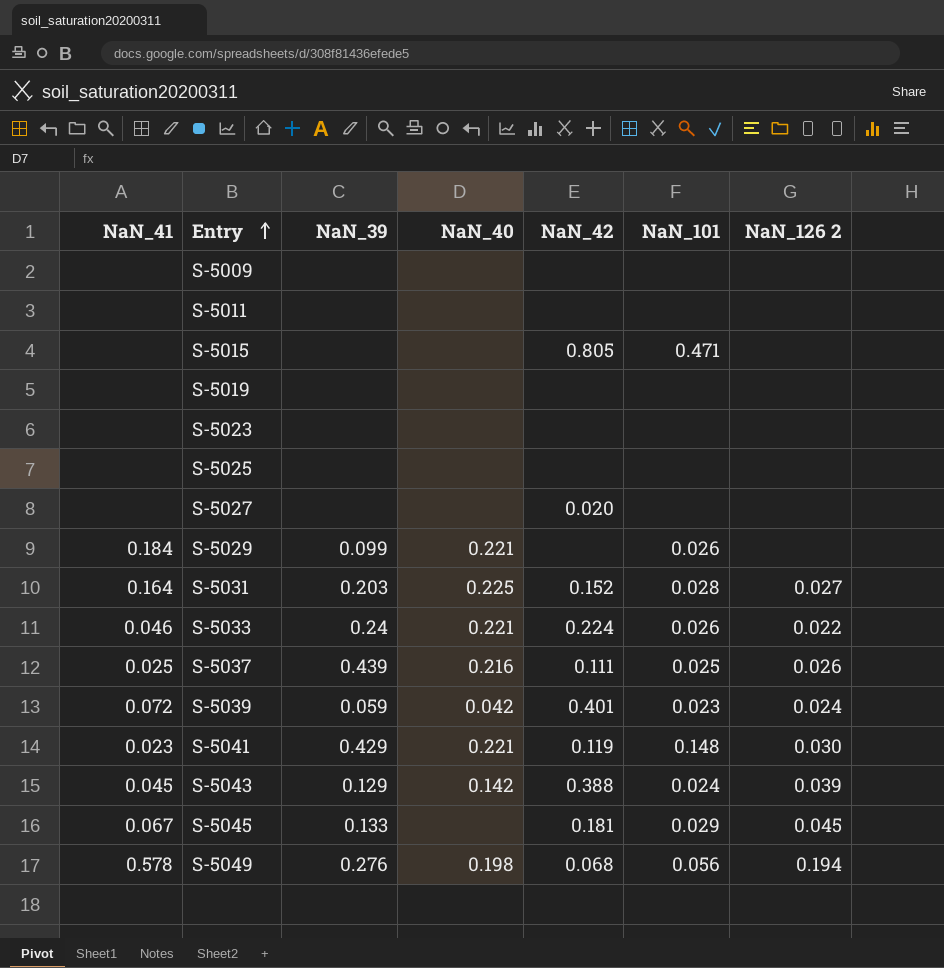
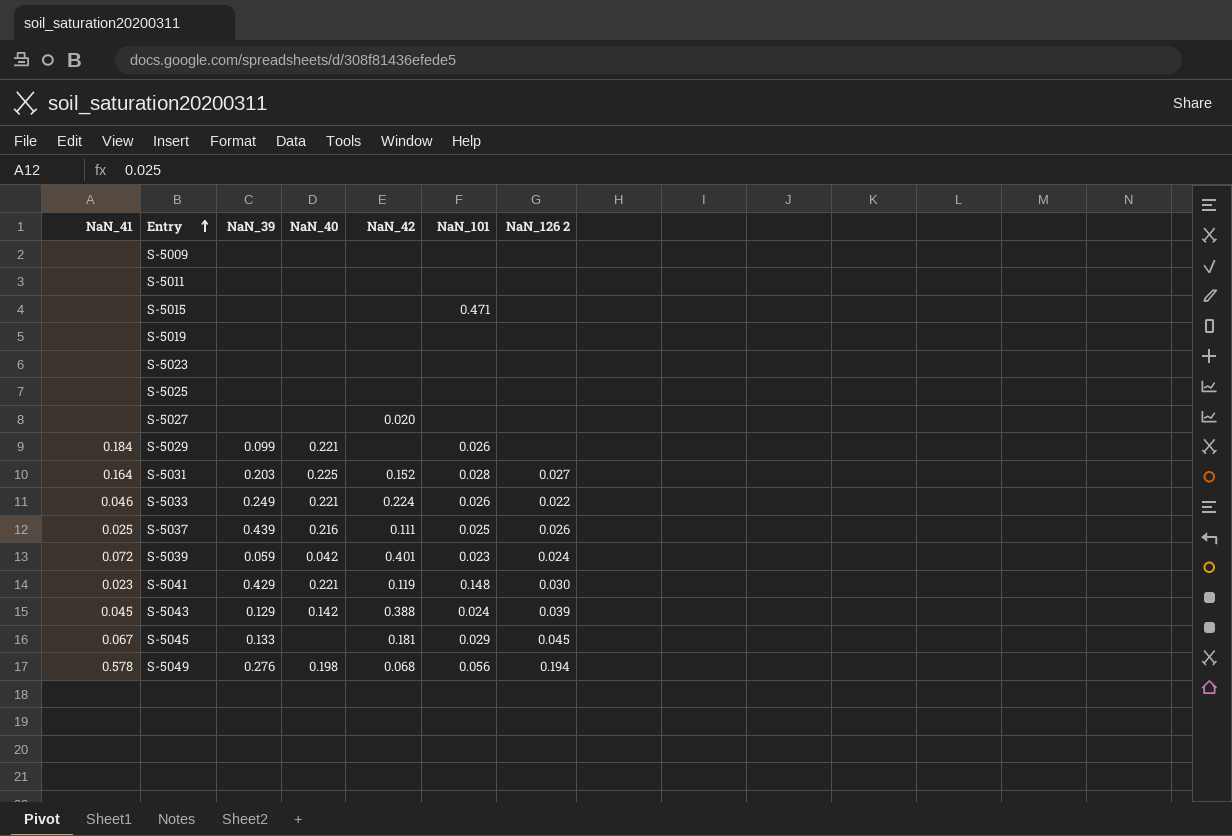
S-5015 | NaN_42: 0.805 -> none
S-5033 | NaN_39: 0.24 -> 0.249

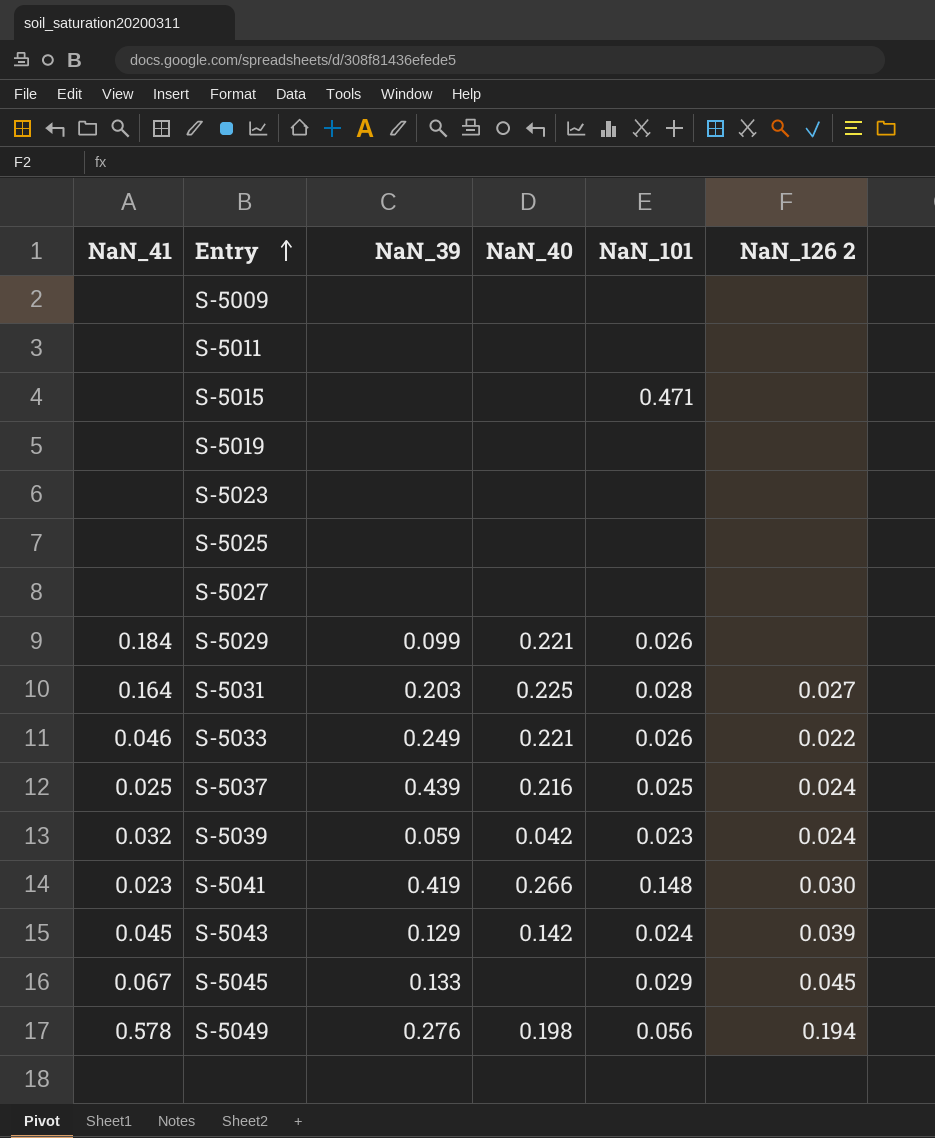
column NaN_42 | position: 5 -> none
S-5037 | NaN_126 2: 0.026 -> 0.024
S-5039 | NaN_41: 0.072 -> 0.032
S-5041 | NaN_39: 0.429 -> 0.419
S-5041 | NaN_40: 0.221 -> 0.266

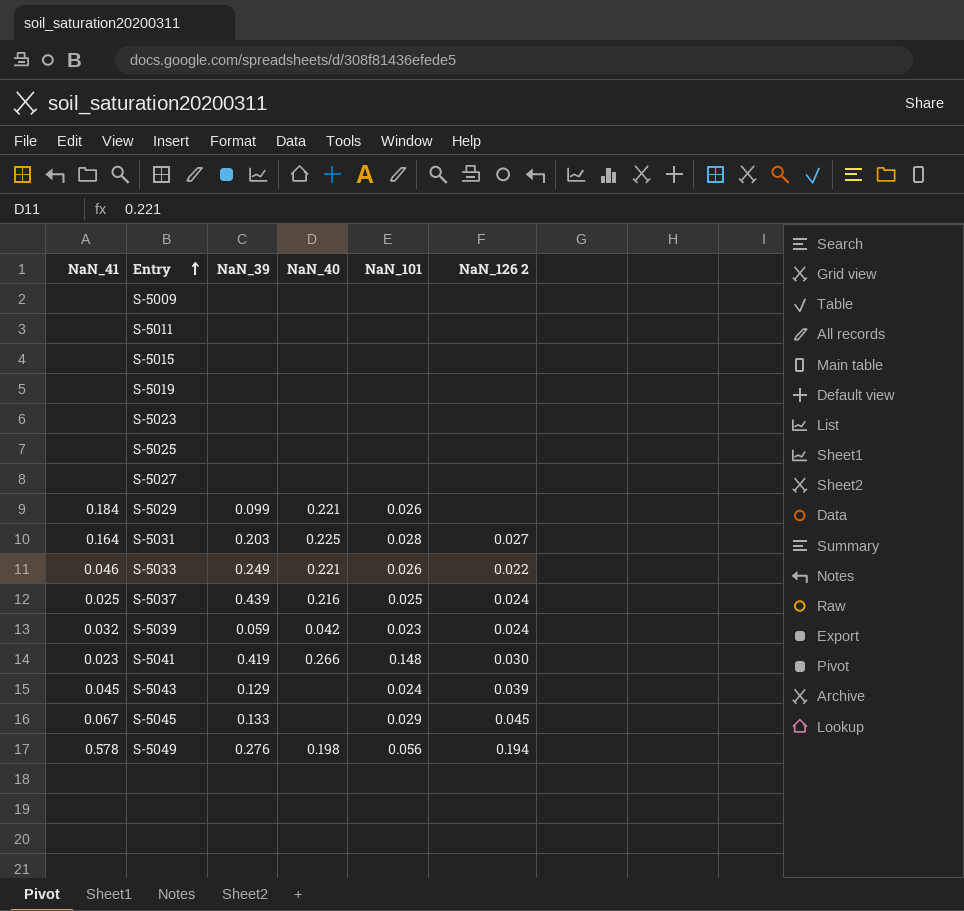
S-5015 | NaN_101: 0.471 -> none
S-5043 | NaN_40: 0.142 -> none

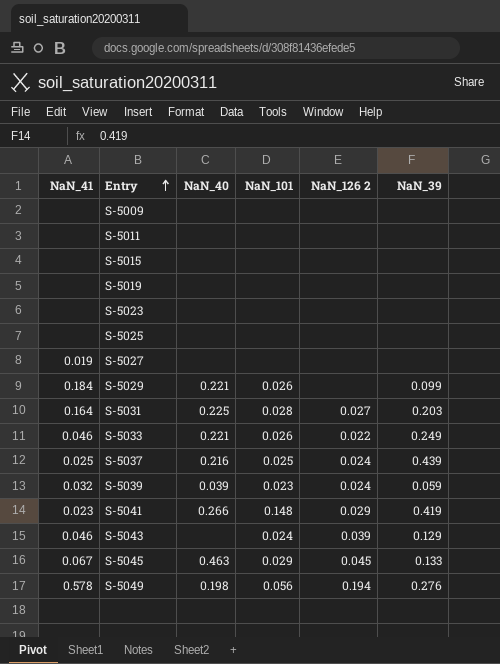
column NaN_39 | position: 3 -> 6
S-5027 | NaN_41: none -> 0.019
S-5039 | NaN_40: 0.042 -> 0.039
S-5041 | NaN_126 2: 0.030 -> 0.029
S-5043 | NaN_41: 0.045 -> 0.046
S-5045 | NaN_40: none -> 0.463

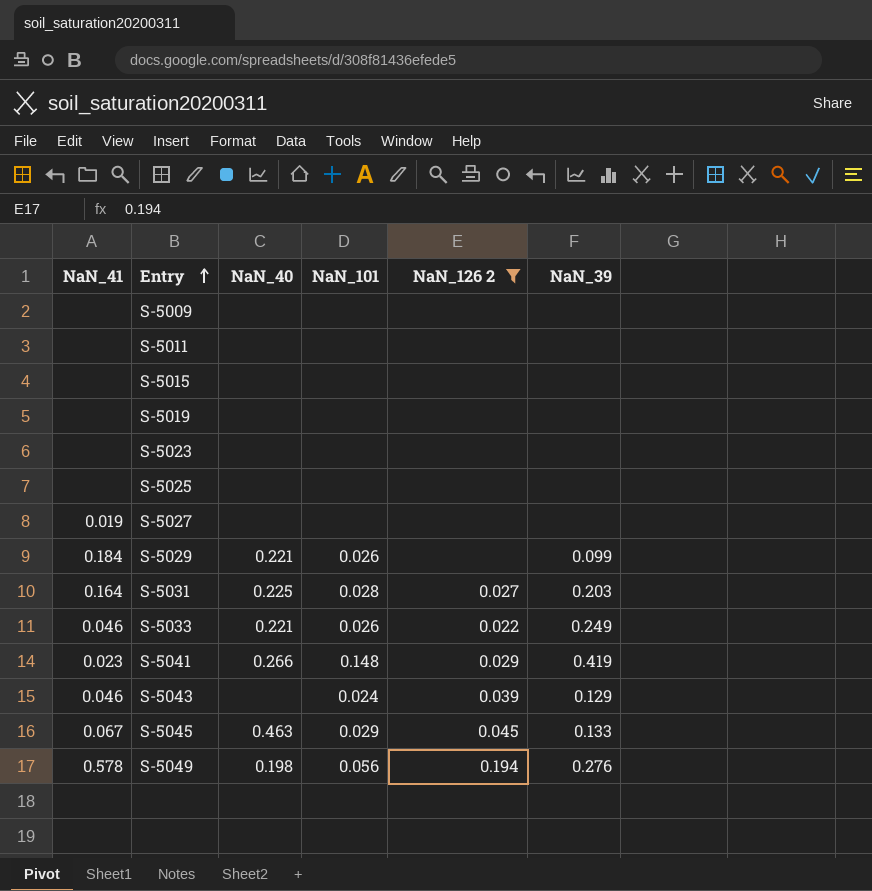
filter: none -> NaN_126 2 != 0.024

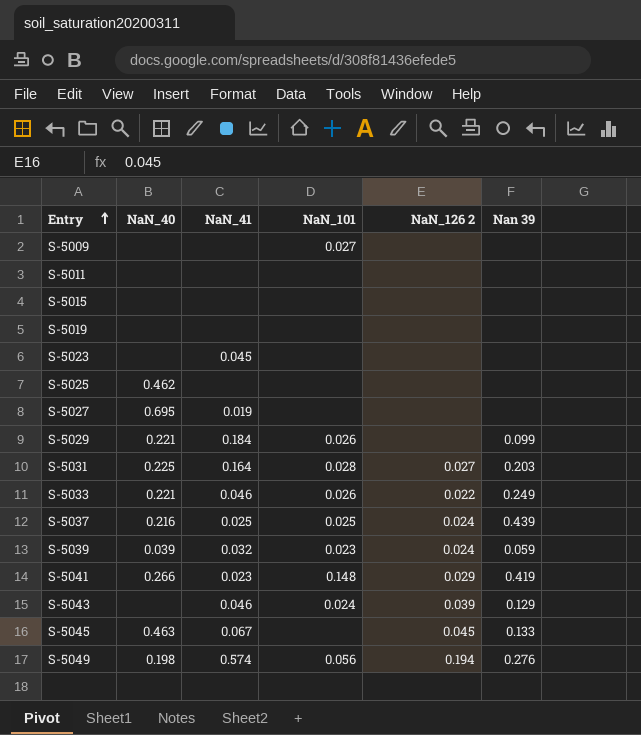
filter: NaN_126 2 != 0.024 -> none
column NaN_41 | position: 1 -> 3
column name: NaN_39 -> Nan 39
S-5009 | NaN_101: none -> 0.027
S-5023 | NaN_41: none -> 0.045
S-5025 | NaN_40: none -> 0.462
S-5027 | NaN_40: none -> 0.695
S-5045 | NaN_101: 0.029 -> none
S-5049 | NaN_41: 0.578 -> 0.574

